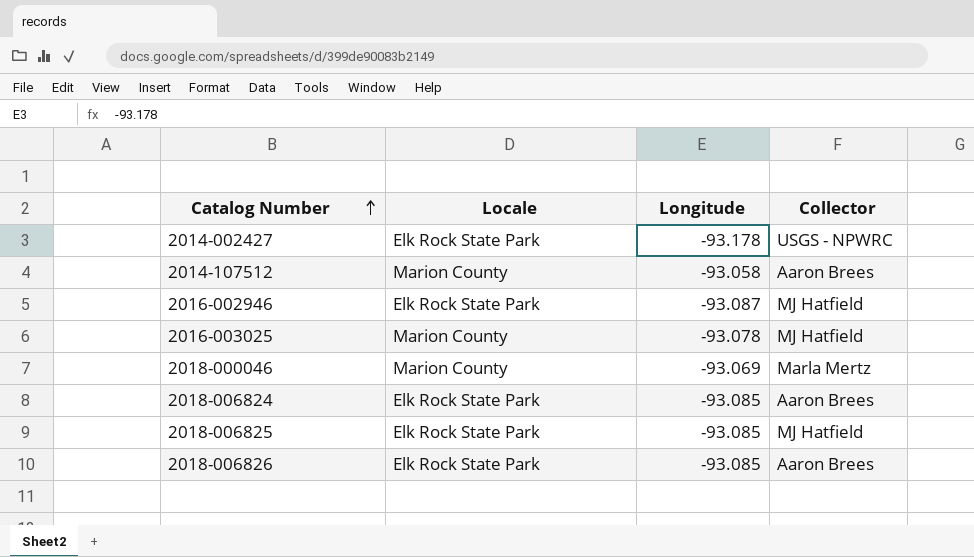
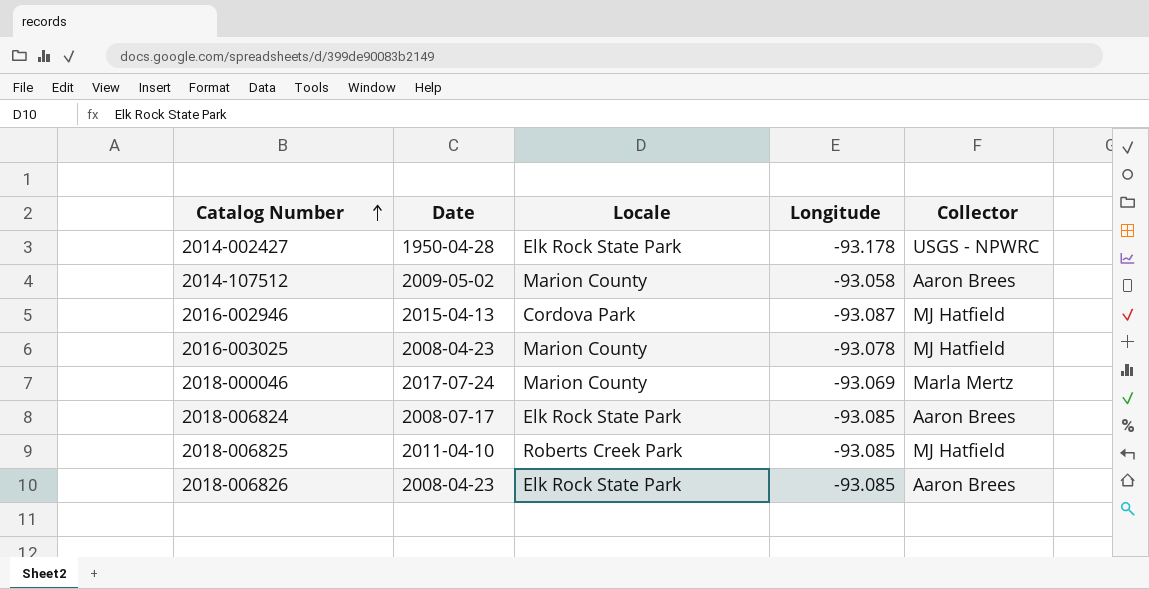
column Date | position: none -> 2
2016-002946 | Locale: Elk Rock State Park -> Cordova Park
2018-006825 | Locale: Elk Rock State Park -> Roberts Creek Park

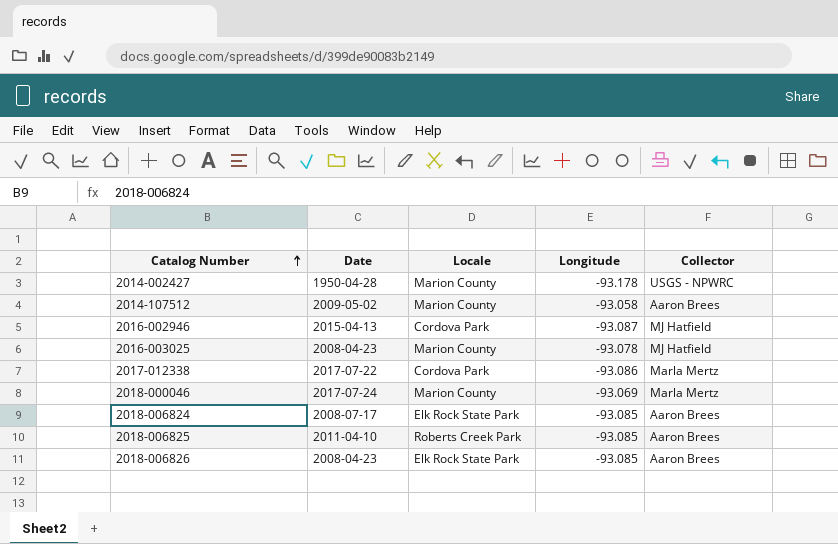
2014-002427 | Locale: Elk Rock State Park -> Marion County
row 2017-012338: none -> 2017-07-22 | Cordova Park | -93.086 | Marla Mertz
2018-006825 | Collector: MJ Hatfield -> Aaron Brees

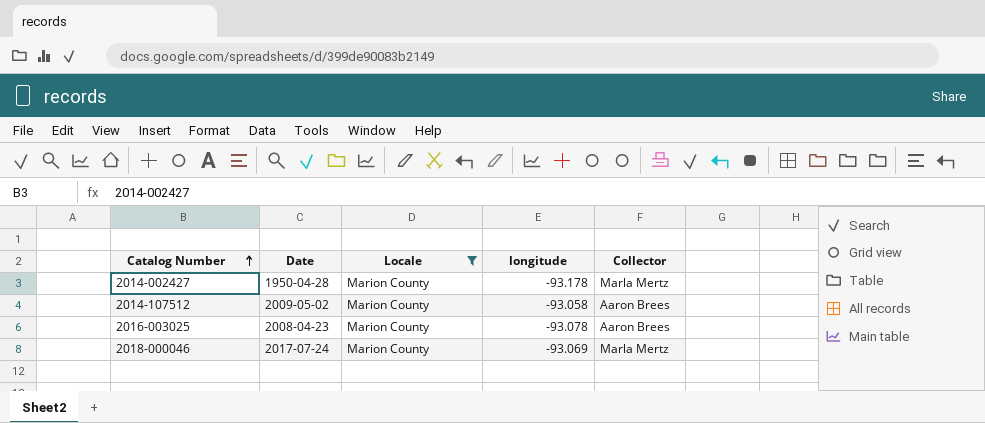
filter: none -> Locale = Marion County
column name: Longitude -> longitude
2014-002427 | Collector: USGS - NPWRC -> Marla Mertz
2016-003025 | Collector: MJ Hatfield -> Aaron Brees

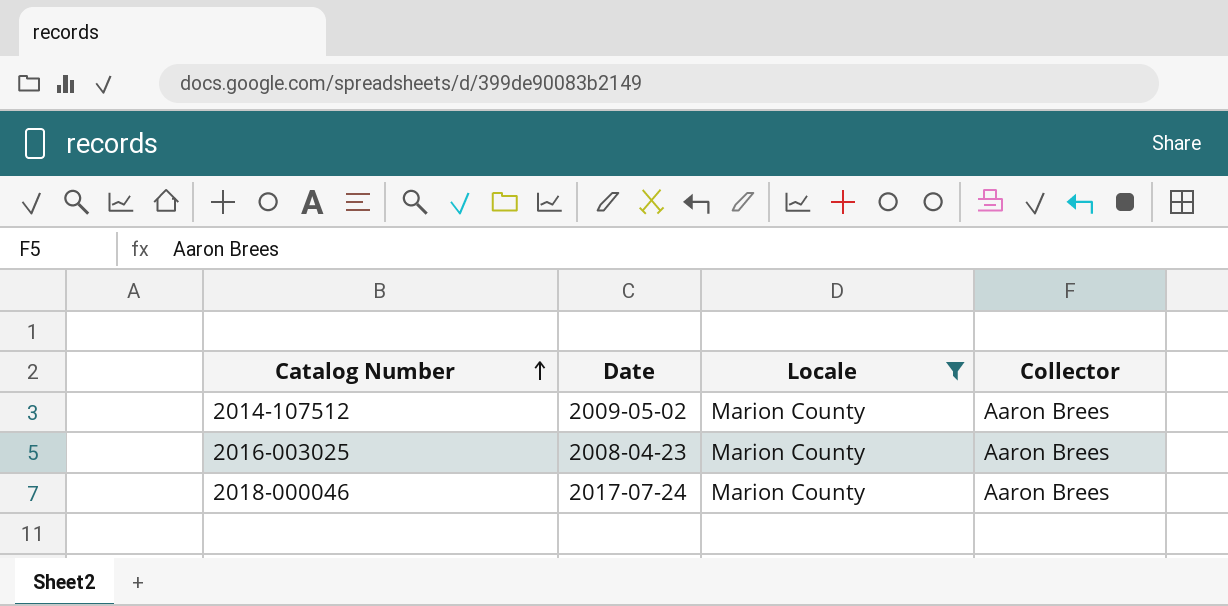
column longitude | position: 4 -> none
row 2014-002427: 1950-04-28 | Marion County | -93.178 | Marla Mertz -> none
2018-000046 | Collector: Marla Mertz -> Aaron Brees

